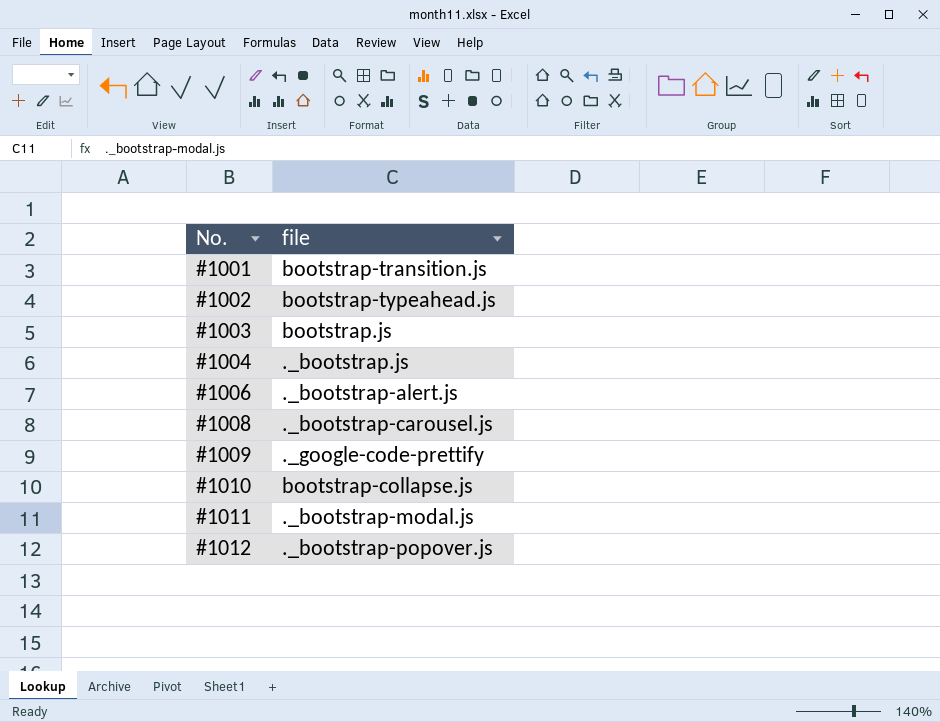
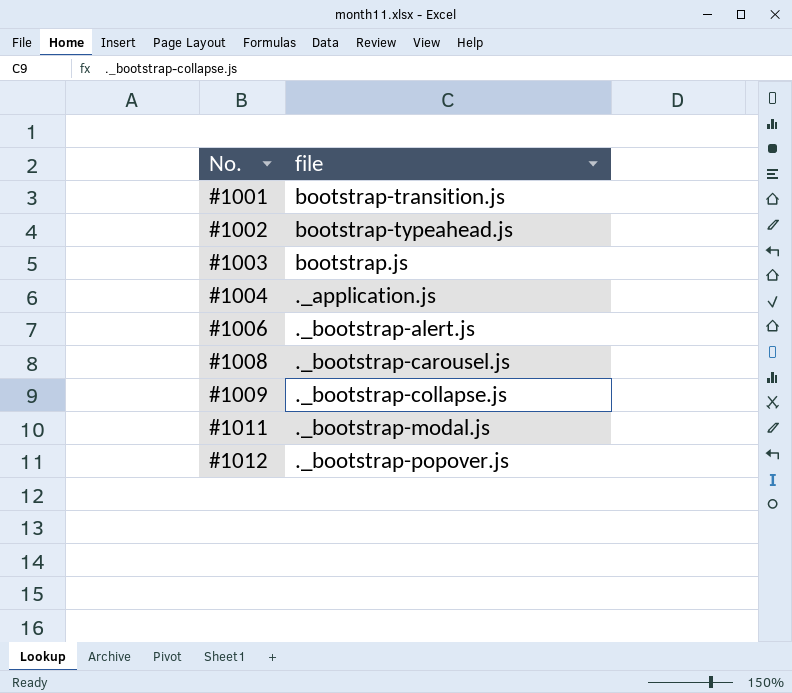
row #1010: bootstrap-collapse.js -> none
#1004 | file: ._bootstrap.js -> ._application.js
#1009 | file: ._google-code-prettify -> ._bootstrap-collapse.js

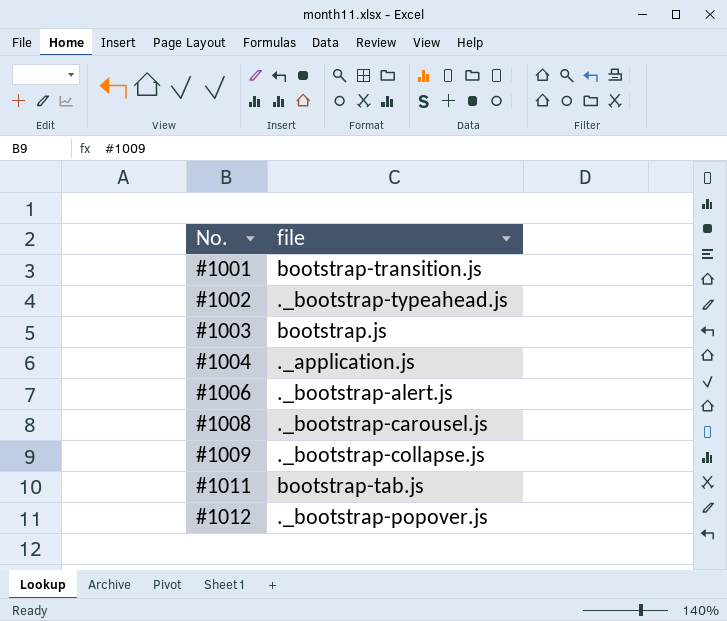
#1002 | file: bootstrap-typeahead.js -> ._bootstrap-typeahead.js
#1011 | file: ._bootstrap-modal.js -> bootstrap-tab.js

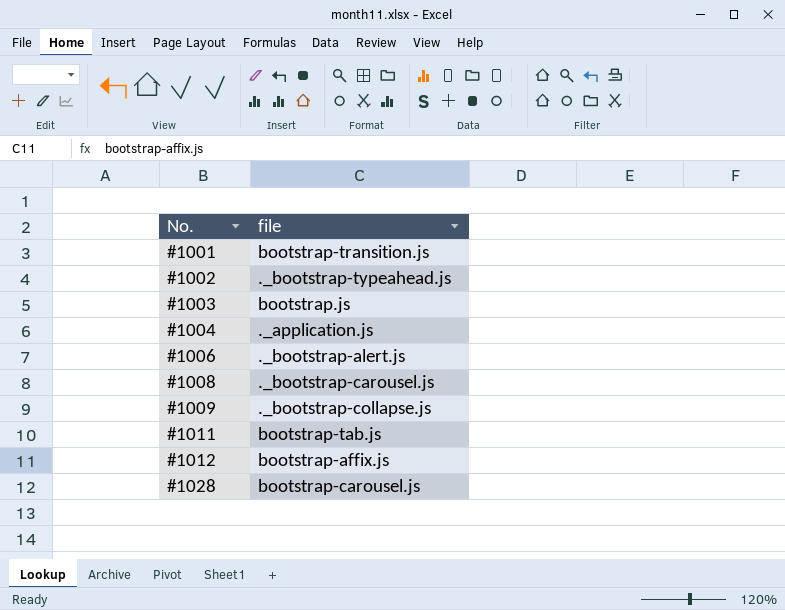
#1012 | file: ._bootstrap-popover.js -> bootstrap-affix.js
row #1028: none -> bootstrap-carousel.js

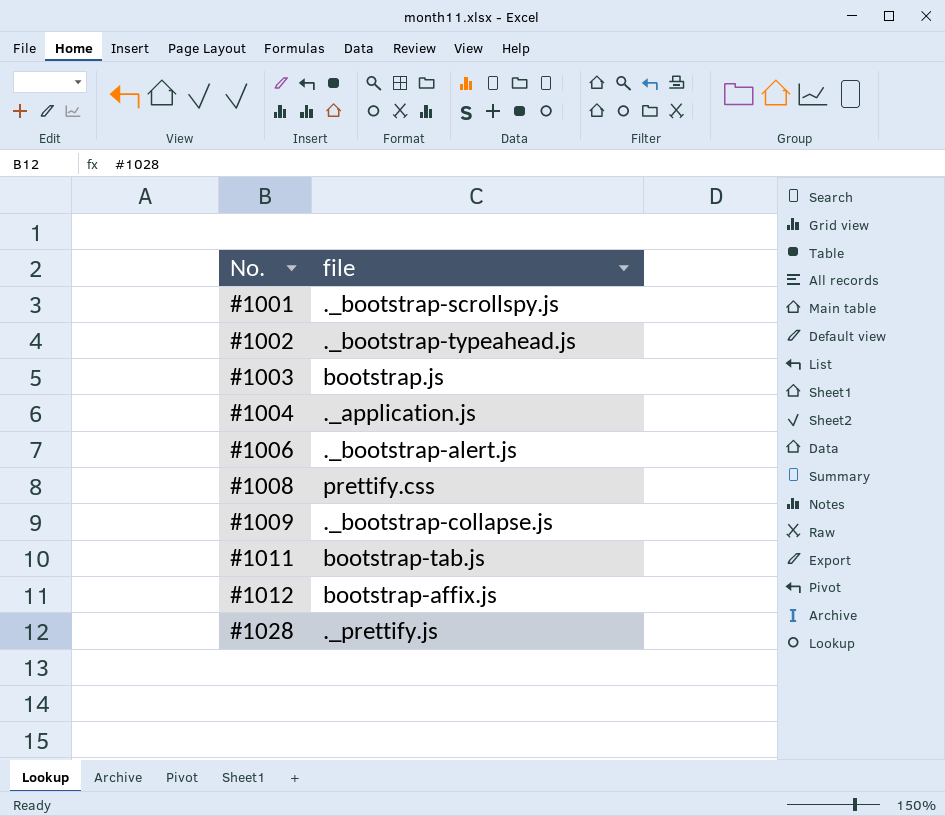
#1001 | file: bootstrap-transition.js -> ._bootstrap-scrollspy.js
#1008 | file: ._bootstrap-carousel.js -> prettify.css
#1028 | file: bootstrap-carousel.js -> ._prettify.js

